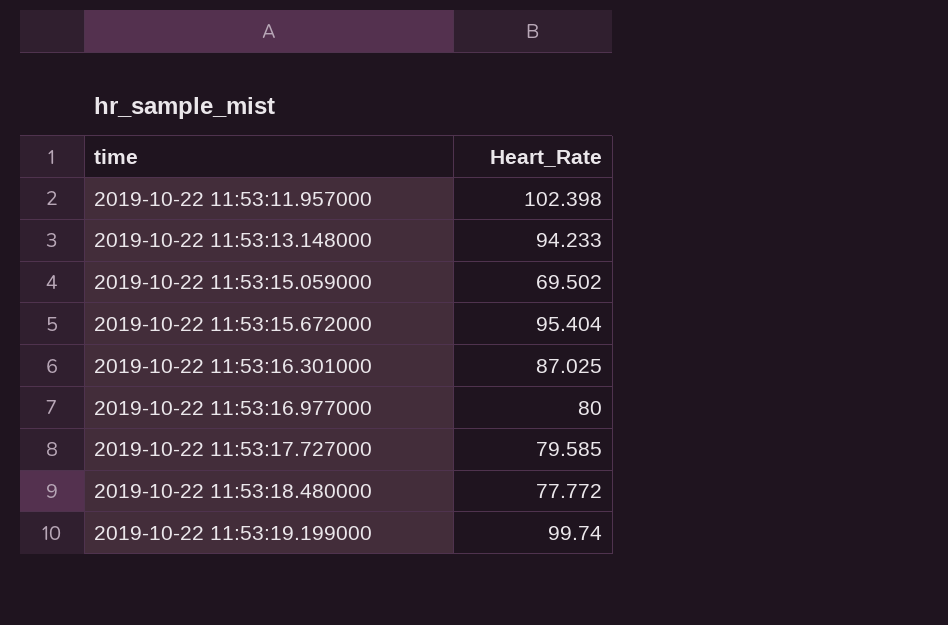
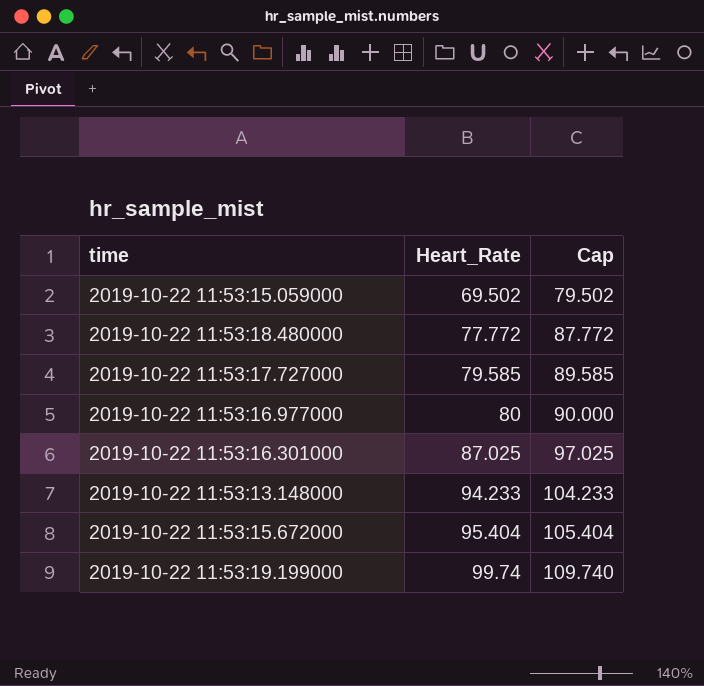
row order: time ascending -> Heart_Rate ascending
column Cap | formula: none -> [Heart_Rate] + 10
row 2019-10-22 11:53:11.957000: 102.398 -> none

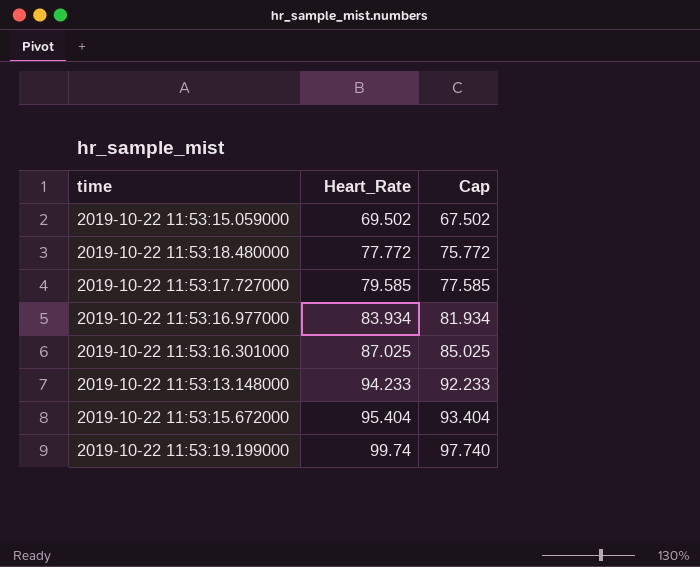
column Cap | formula: [Heart_Rate] + 10 -> [Heart_Rate] - 2
2019-10-22 11:53:16.977000 | Heart_Rate: 80 -> 83.934

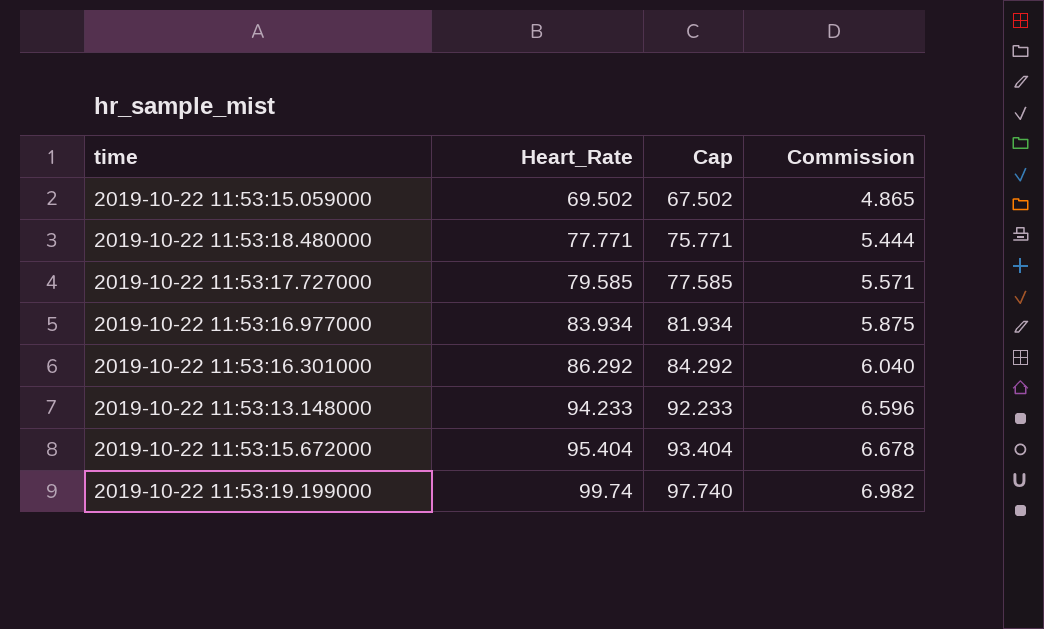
column Commission | formula: none -> [Heart_Rate] * 0.07
2019-10-22 11:53:18.480000 | Heart_Rate: 77.772 -> 77.771
2019-10-22 11:53:18.480000 | Cap: 75.772 -> 75.771
2019-10-22 11:53:16.301000 | Heart_Rate: 87.025 -> 86.292
2019-10-22 11:53:16.301000 | Cap: 85.025 -> 84.292

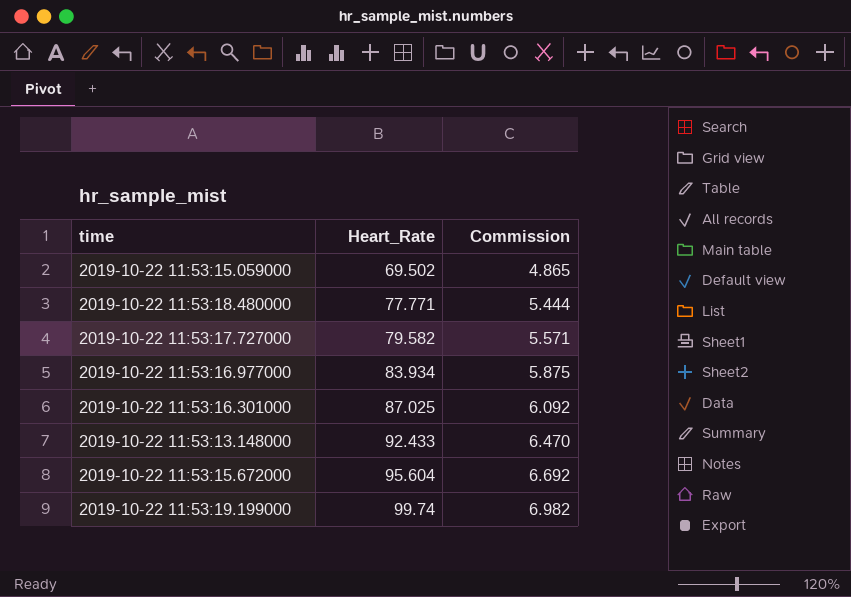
column Cap | formula: [Heart_Rate] - 2 -> none
2019-10-22 11:53:17.727000 | Heart_Rate: 79.585 -> 79.582
2019-10-22 11:53:16.301000 | Heart_Rate: 86.292 -> 87.025
2019-10-22 11:53:16.301000 | Commission: 6.040 -> 6.092
2019-10-22 11:53:13.148000 | Heart_Rate: 94.233 -> 92.433
2019-10-22 11:53:13.148000 | Commission: 6.596 -> 6.470
2019-10-22 11:53:15.672000 | Heart_Rate: 95.404 -> 95.604
2019-10-22 11:53:15.672000 | Commission: 6.678 -> 6.692

